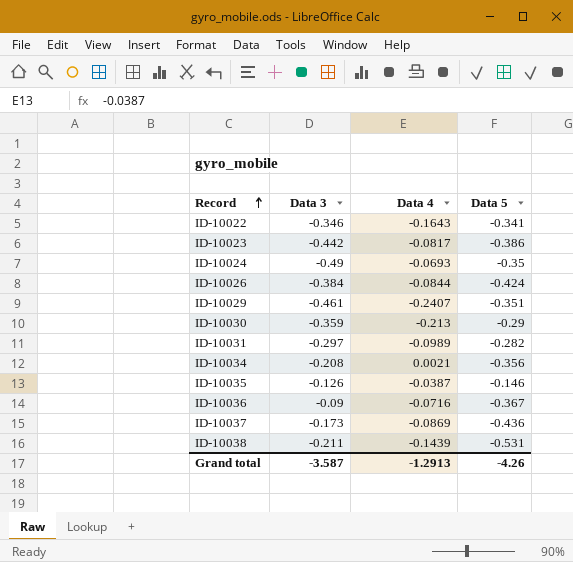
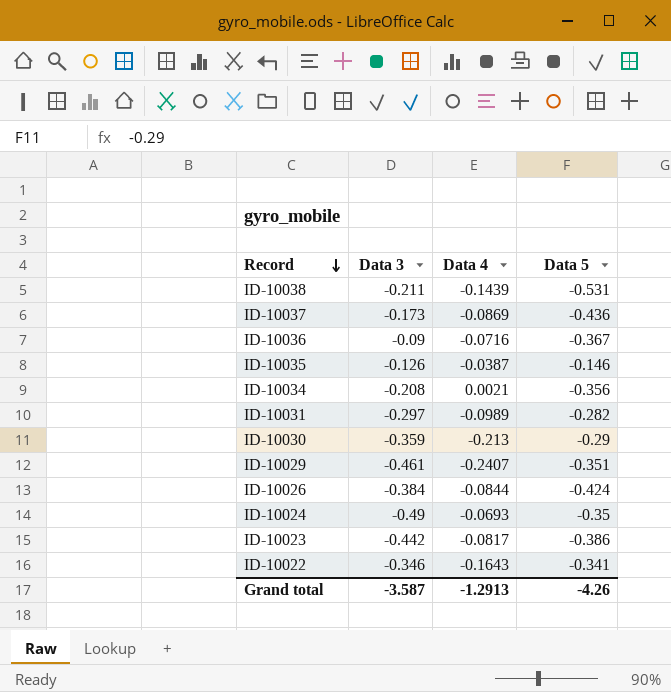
row order: Record ascending -> Record descending

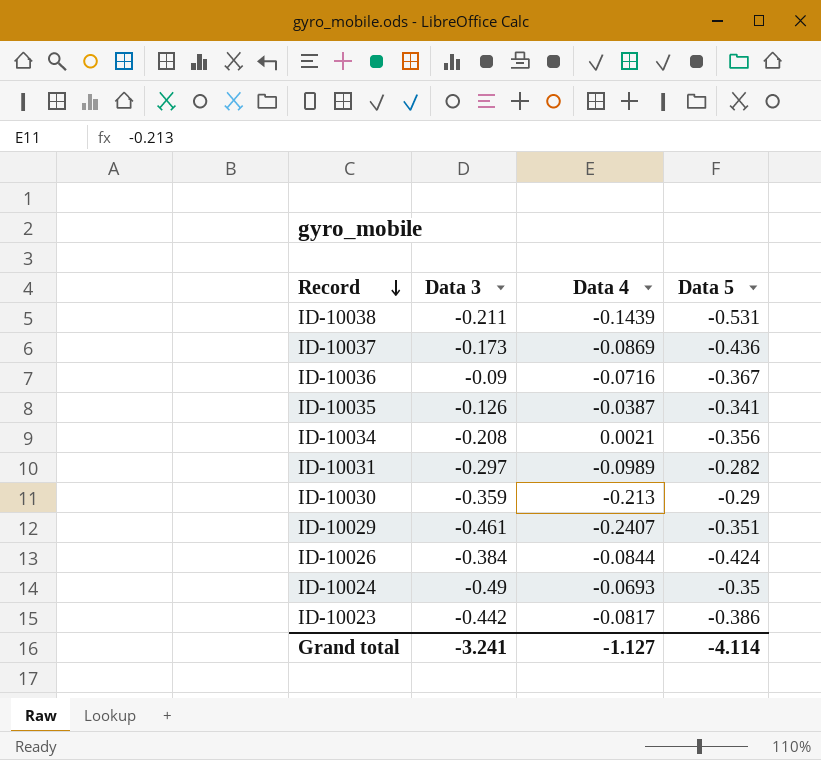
row ID-10022: -0.346 | -0.1643 | -0.341 -> none
ID-10035 | Data 5: -0.146 -> -0.341
Grand total | Data 3: -3.587 -> -3.241
Grand total | Data 4: -1.2913 -> -1.127
Grand total | Data 5: -4.26 -> -4.114

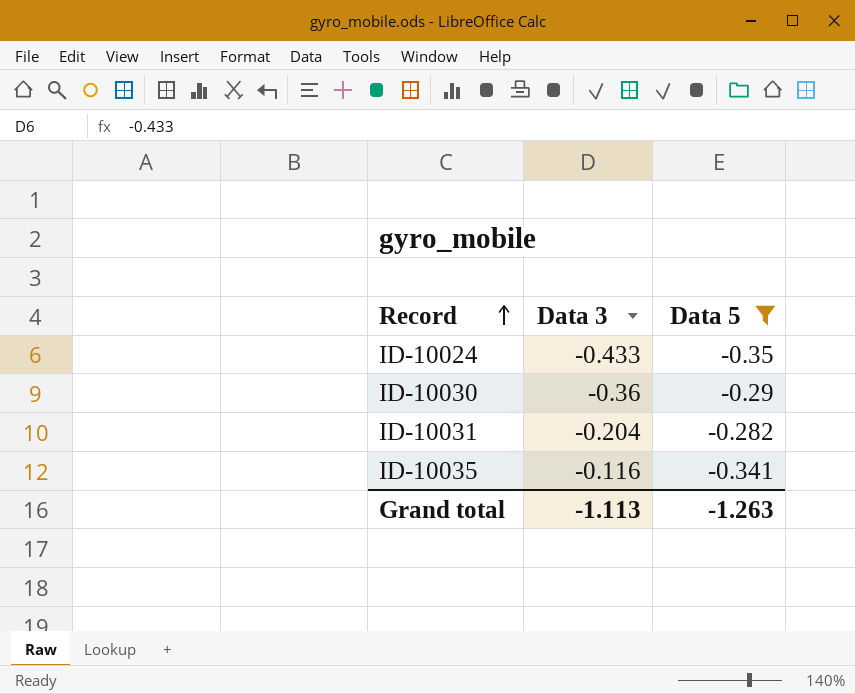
filter: none -> Data 5 >= -0.35
row order: Record descending -> Record ascending
column Data 4 | position: 3 -> none
ID-10024 | Data 3: -0.49 -> -0.433
ID-10030 | Data 3: -0.359 -> -0.36
ID-10031 | Data 3: -0.297 -> -0.204
ID-10035 | Data 3: -0.126 -> -0.116
Grand total | Data 3: -3.241 -> -1.113
Grand total | Data 5: -4.114 -> -1.263

